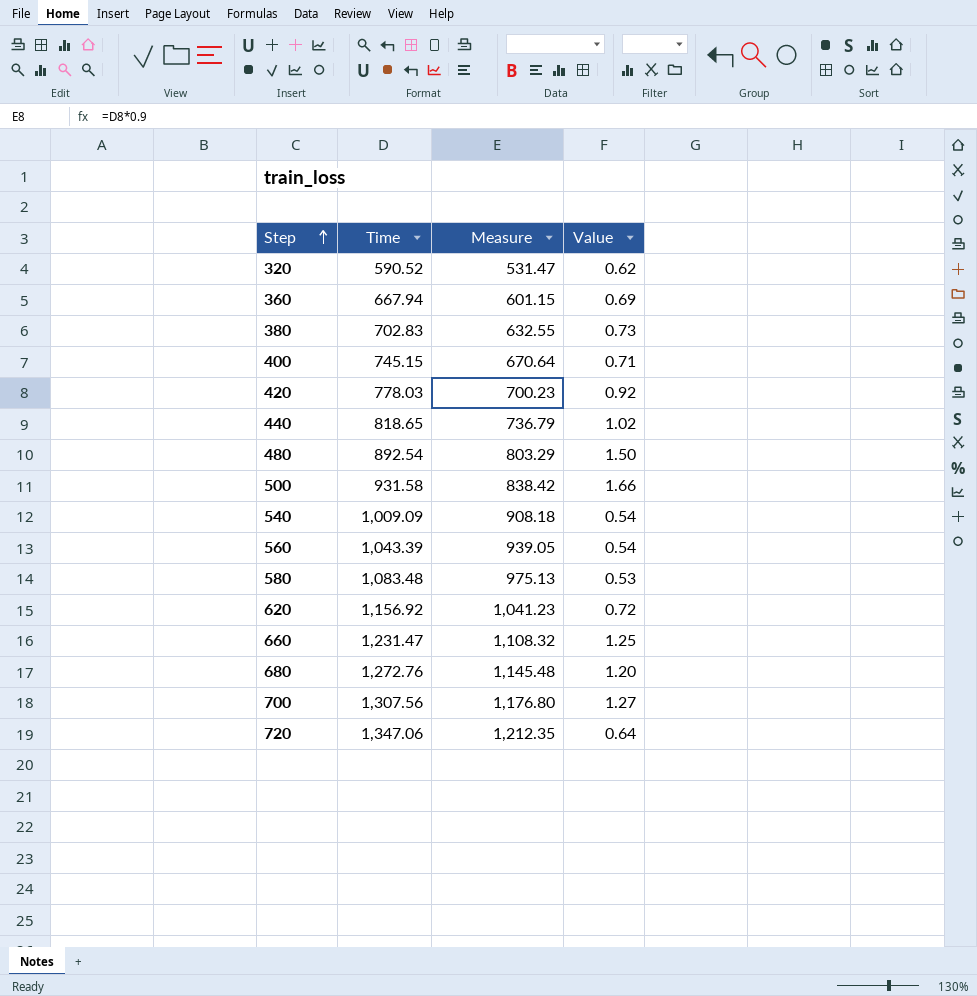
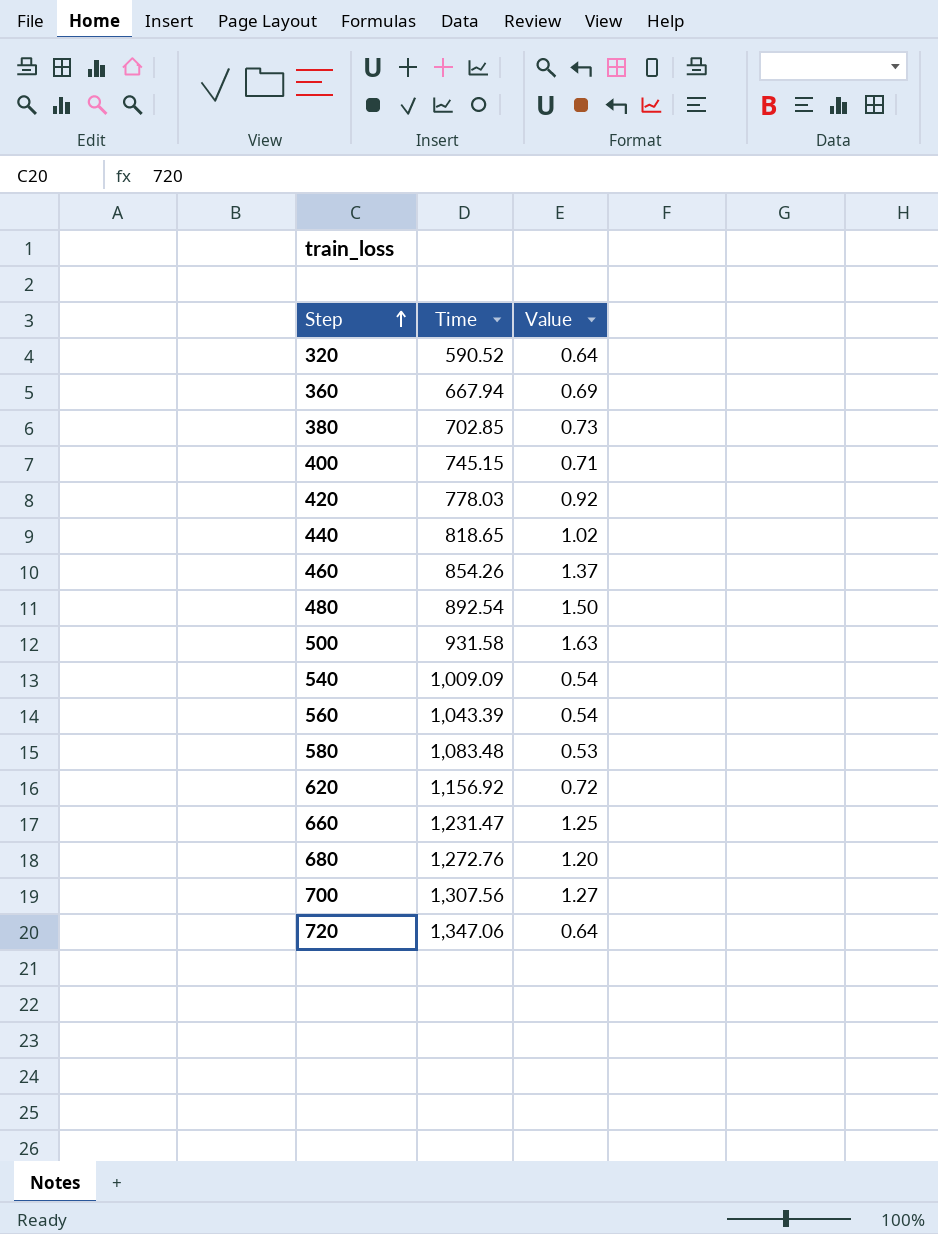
column Measure | formula: [Time] * 0.9 -> none
320 | Value: 0.62 -> 0.64
380 | Time: 702.83 -> 702.85
row 460: none -> 854.26 | 1.37
500 | Value: 1.66 -> 1.63

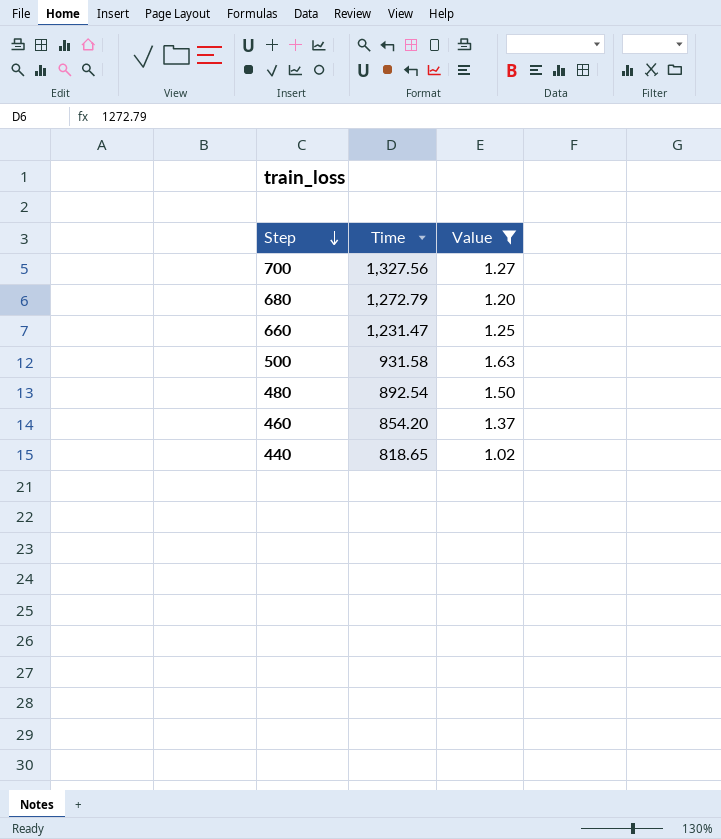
filter: none -> Value >= 1.02
row order: Step ascending -> Step descending
700 | Time: 1,307.56 -> 1,327.56
680 | Time: 1,272.76 -> 1,272.79
460 | Time: 854.26 -> 854.20

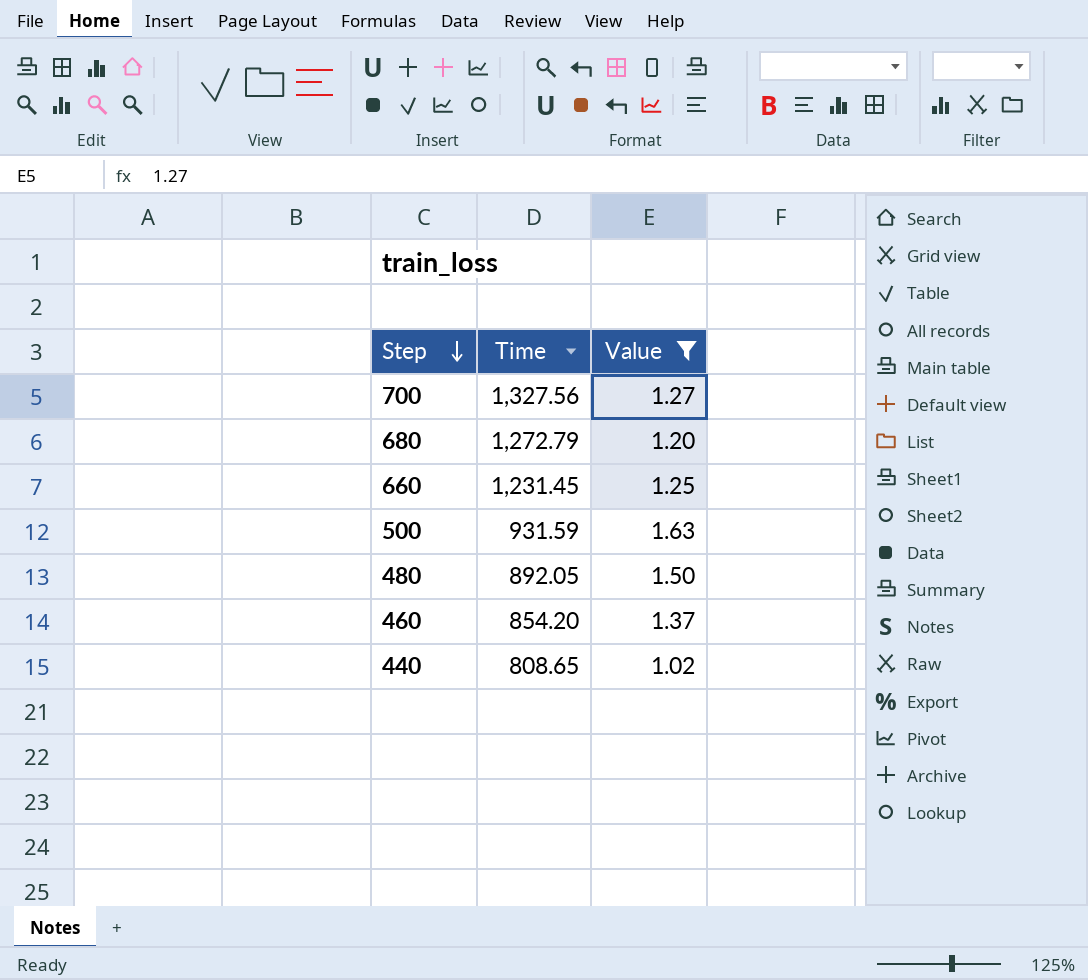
660 | Time: 1,231.47 -> 1,231.45
500 | Time: 931.58 -> 931.59
480 | Time: 892.54 -> 892.05
440 | Time: 818.65 -> 808.65

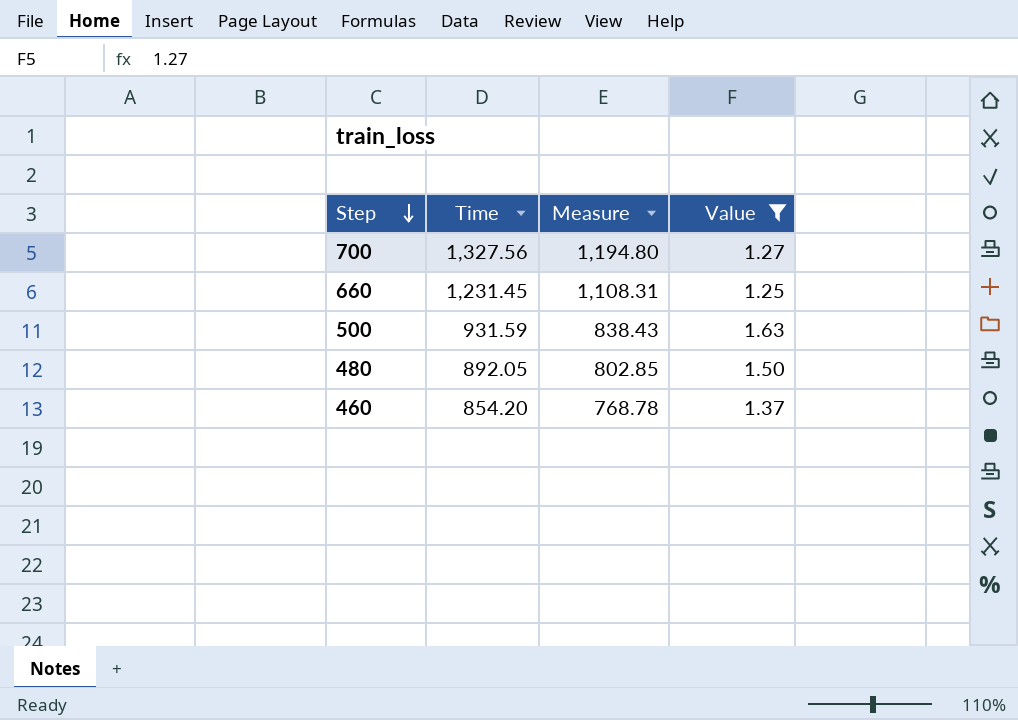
column Measure | formula: none -> [Time] * 0.9
row 680: 1,272.79 | 1.20 -> none
row 440: 808.65 | 1.02 -> none

